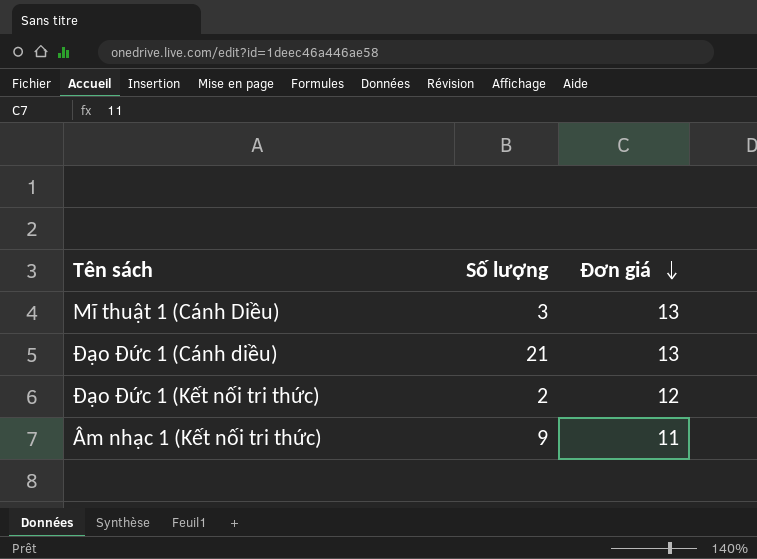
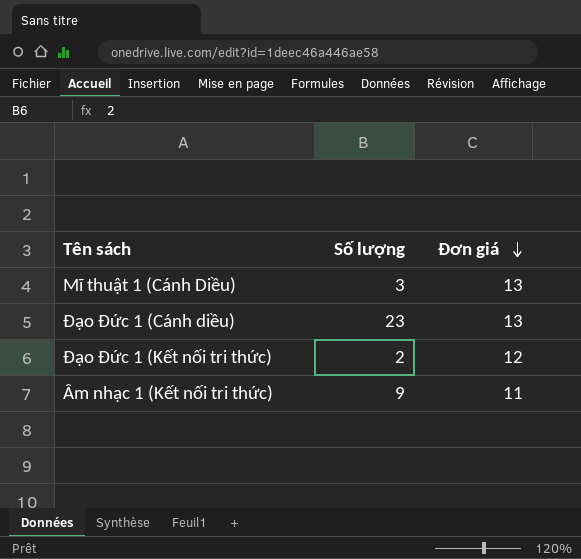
Đạo Đức 1 (Cánh diều) | Số lượng: 21 -> 23

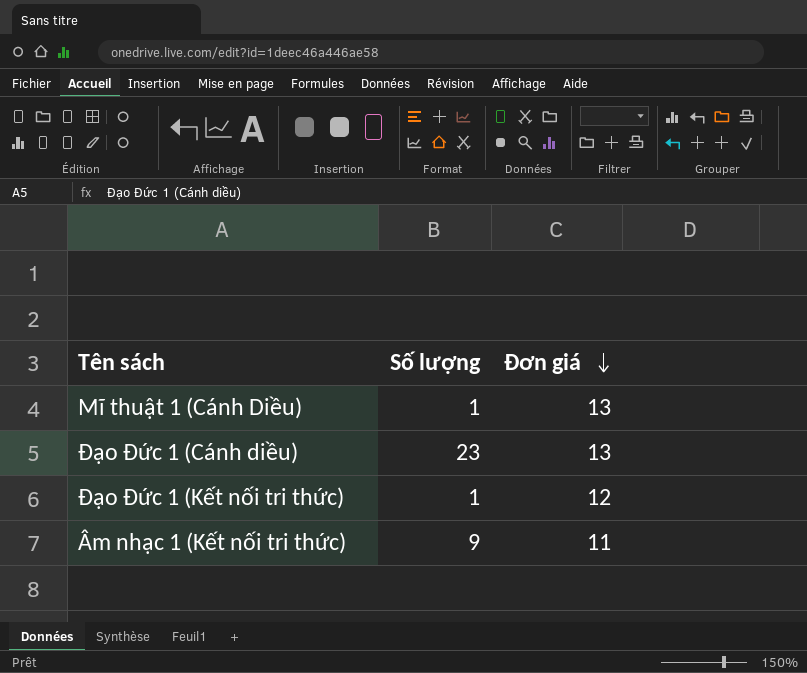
Mĩ thuật 1 (Cánh Diều) | Số lượng: 3 -> 1
Đạo Đức 1 (Kết nối tri thức) | Số lượng: 2 -> 1

